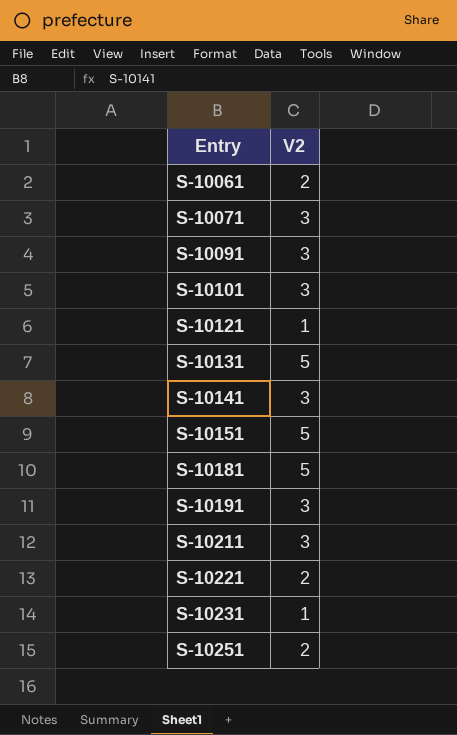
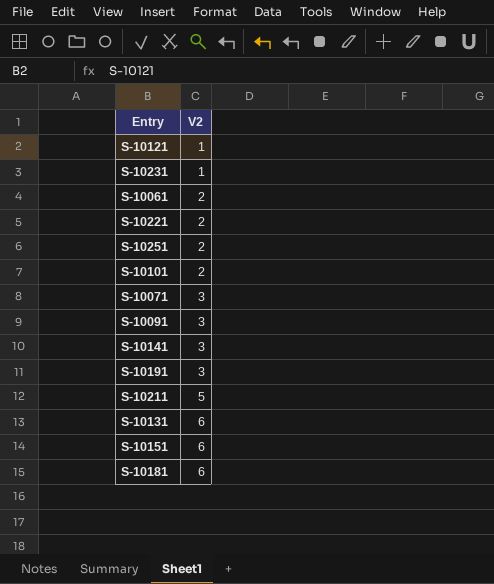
row order: Entry ascending -> V2 ascending
S-10101 | V2: 3 -> 2
S-10211 | V2: 3 -> 5
S-10131 | V2: 5 -> 6
S-10151 | V2: 5 -> 6
S-10181 | V2: 5 -> 6

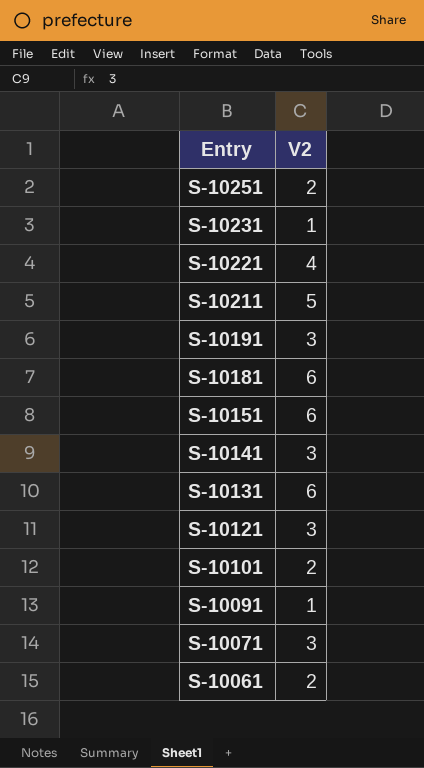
row order: V2 ascending -> Entry descending
S-10221 | V2: 2 -> 4
S-10121 | V2: 1 -> 3
S-10091 | V2: 3 -> 1

